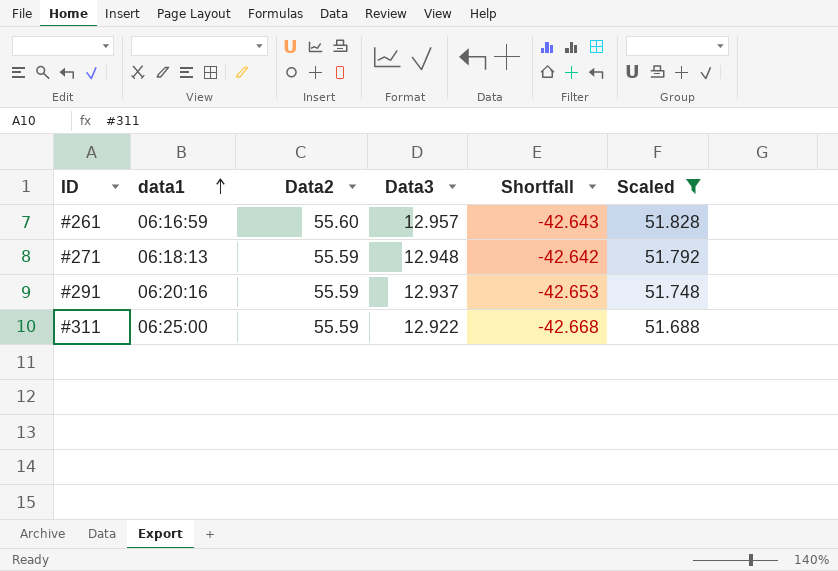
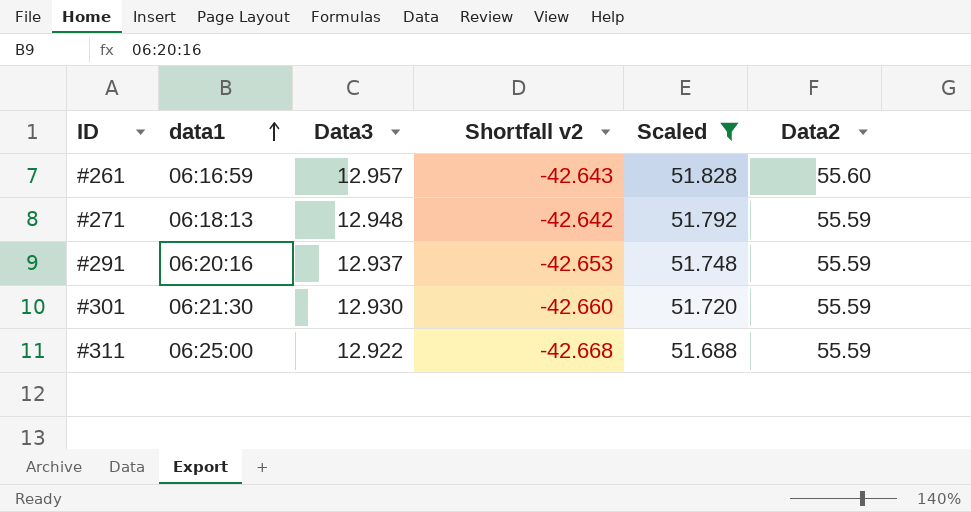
column name: Shortfall -> Shortfall v2
column Data2 | position: 3 -> 6
row #301: none -> 06:21:30 | 12.930 | -42.660 | 51.720 | 55.59

